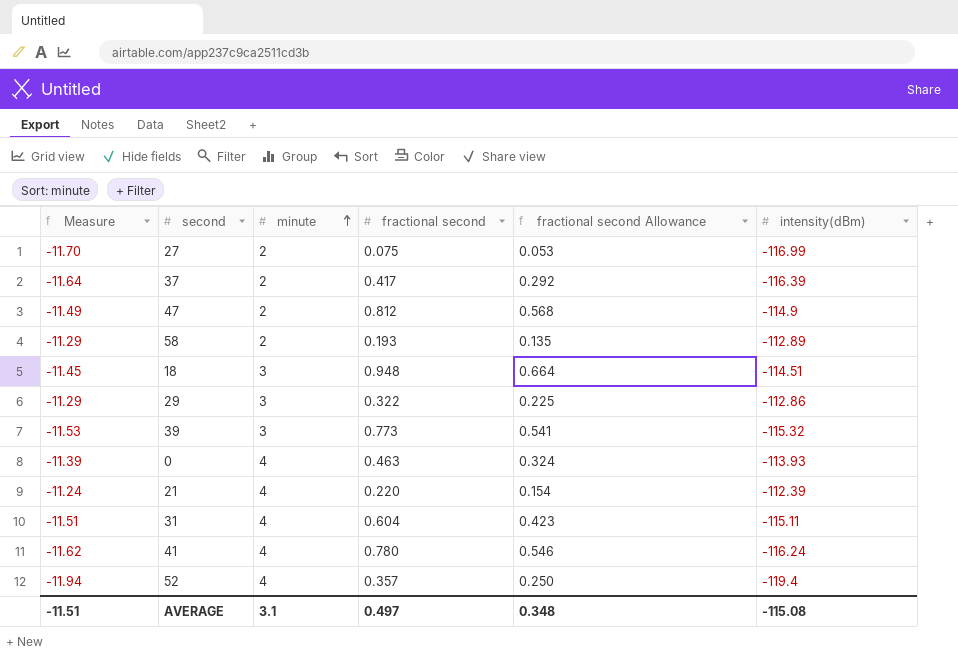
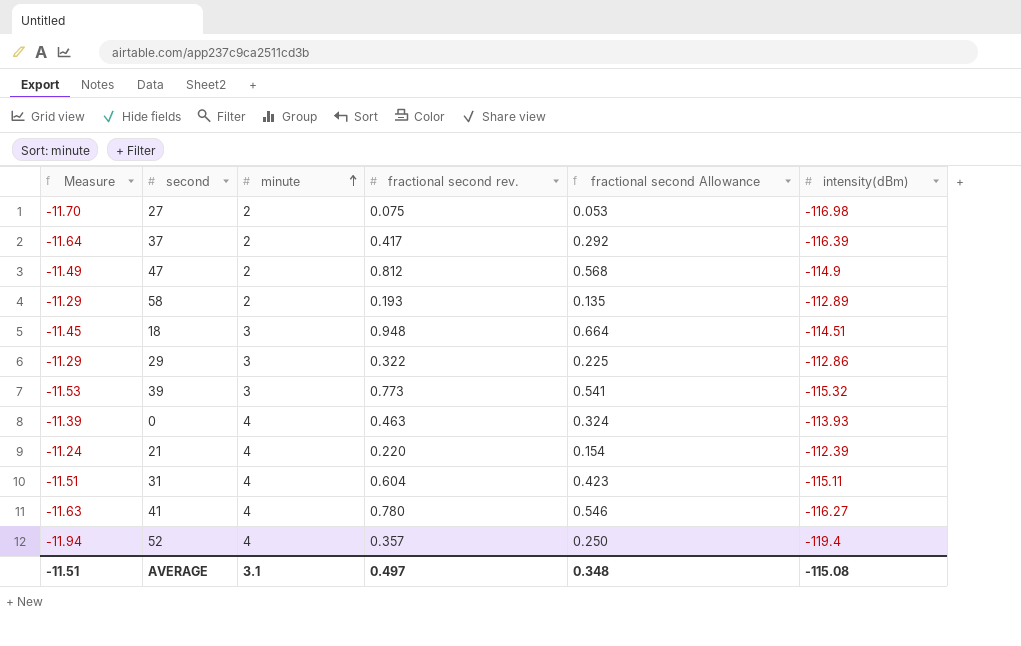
column name: fractional second -> fractional second rev.
27 | intensity(dBm): -116.99 -> -116.98
41 | Measure: -11.62 -> -11.63
41 | intensity(dBm): -116.24 -> -116.27

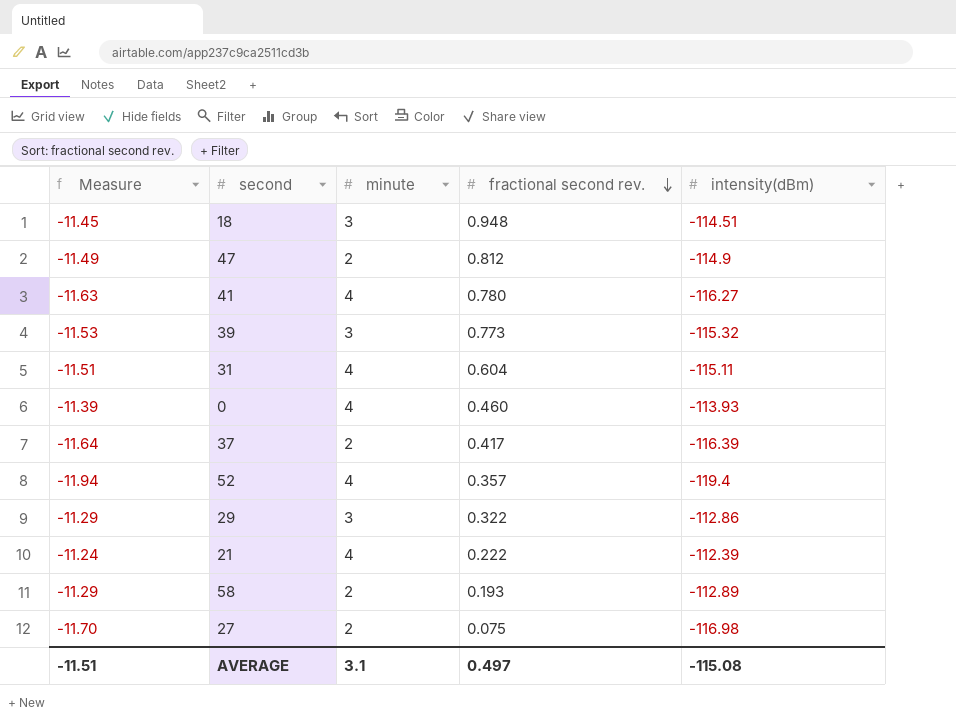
row order: minute ascending -> fractional second rev. descending
column fractional second Allowance | formula: [fractional second rev.] * 0.7 -> none
0 | fractional second rev.: 0.463 -> 0.460
21 | fractional second rev.: 0.220 -> 0.222

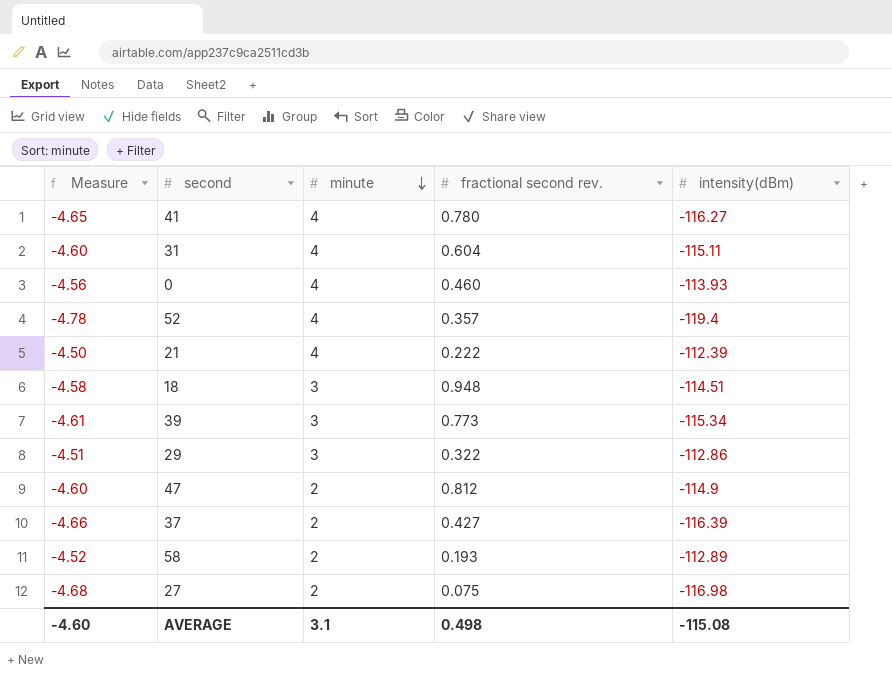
row order: fractional second rev. descending -> minute descending
column Measure | formula: [intensity(dBm)] * 0.1 -> [intensity(dBm)] * 0.04
39 | intensity(dBm): -115.32 -> -115.34
37 | fractional second rev.: 0.417 -> 0.427
AVERAGE | Measure: -11.51 -> -4.60
AVERAGE | fractional second rev.: 0.497 -> 0.498

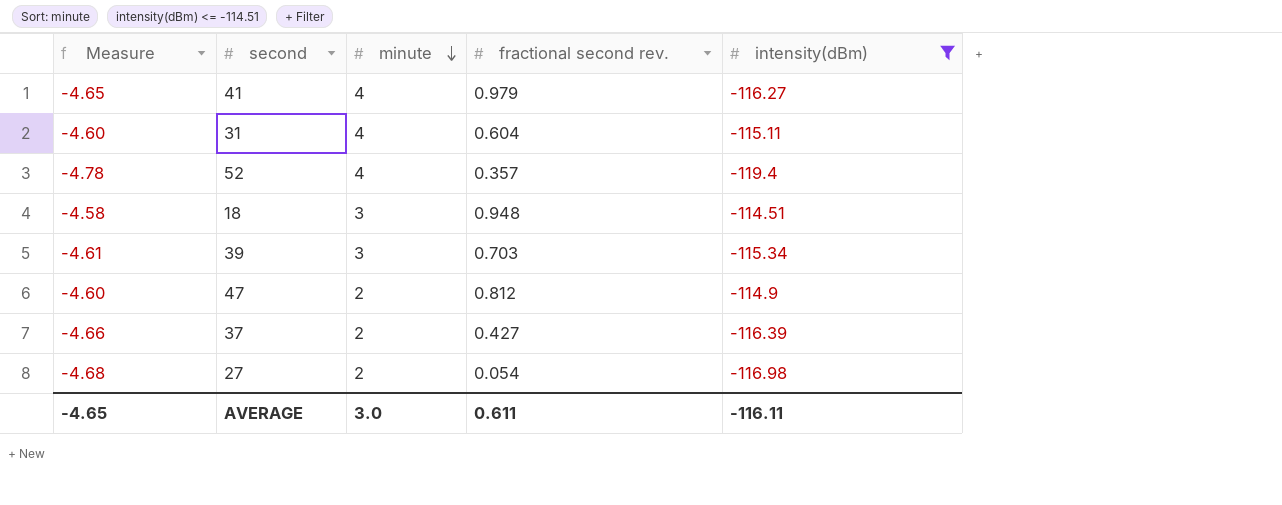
filter: none -> intensity(dBm) <= -114.51
41 | fractional second rev.: 0.780 -> 0.979
39 | fractional second rev.: 0.773 -> 0.703
27 | fractional second rev.: 0.075 -> 0.054
AVERAGE | Measure: -4.60 -> -4.65
AVERAGE | minute: 3.1 -> 3.0
AVERAGE | fractional second rev.: 0.498 -> 0.611
AVERAGE | intensity(dBm): -115.08 -> -116.11

